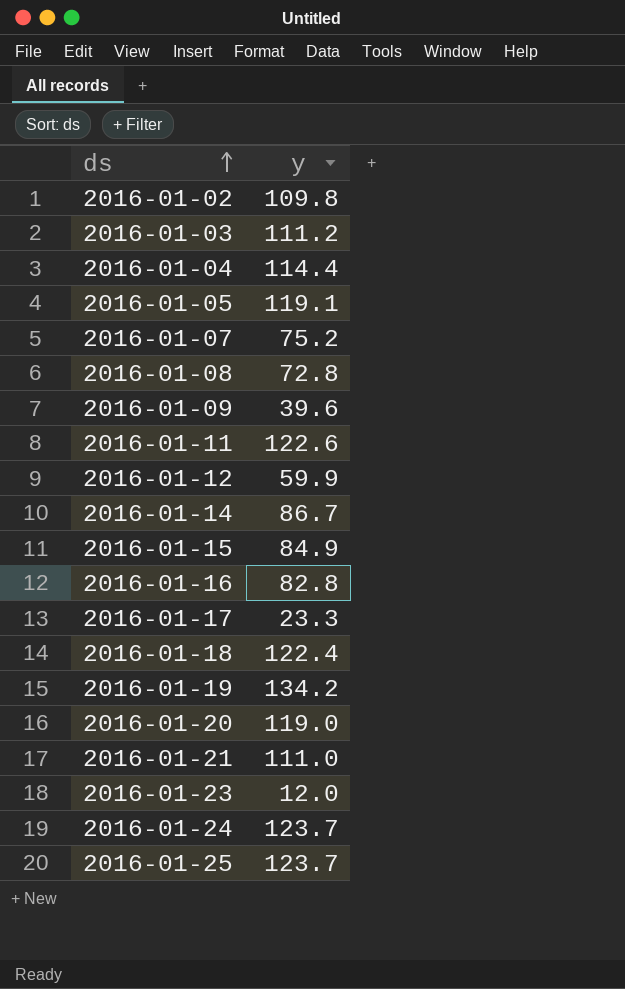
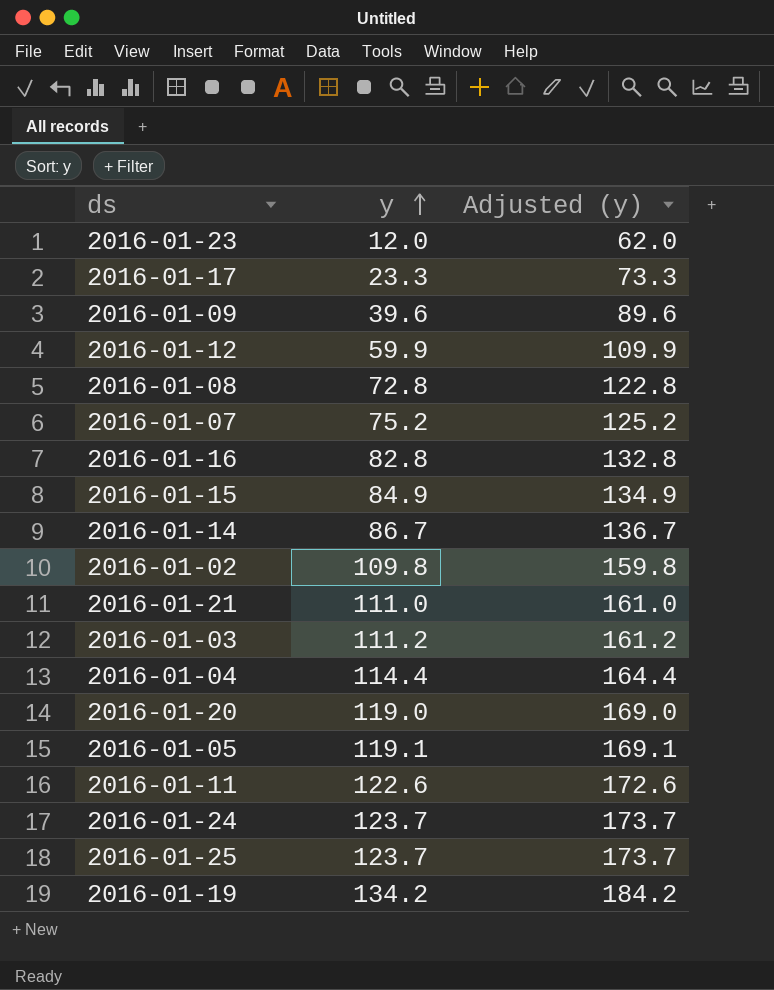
row order: ds ascending -> y ascending
column Adjusted (y) | formula: none -> [y] + 50
row 2016-01-18: 122.4 -> none

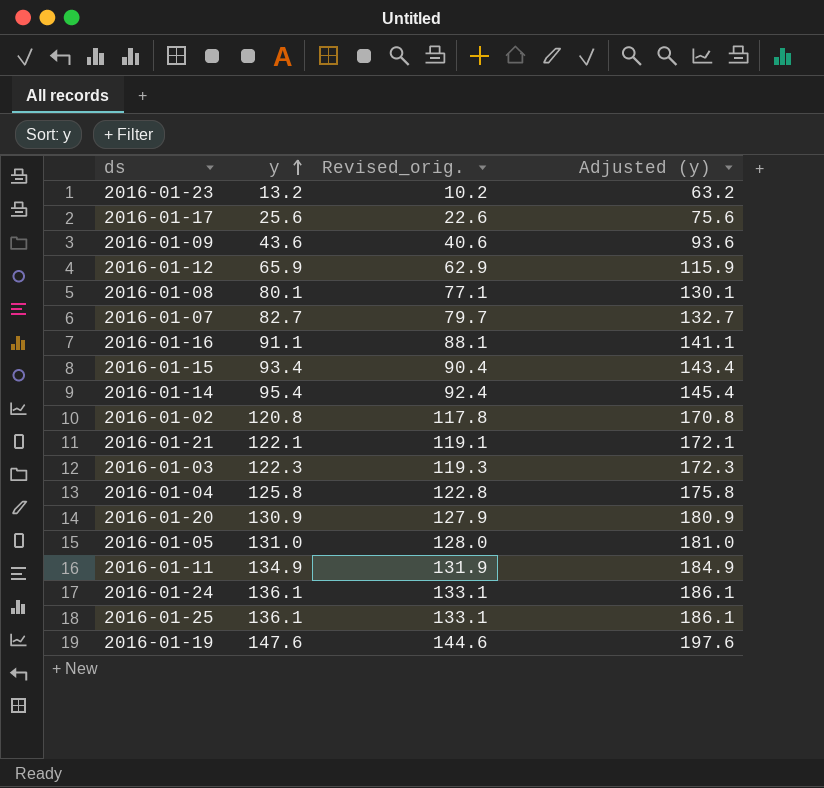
column Revised_orig. | formula: none -> [y] - 3
2016-01-23 | y: 12.0 -> 13.2
2016-01-23 | Adjusted (y): 62.0 -> 63.2
2016-01-17 | y: 23.3 -> 25.6
2016-01-17 | Adjusted (y): 73.3 -> 75.6
2016-01-09 | y: 39.6 -> 43.6
2016-01-09 | Adjusted (y): 89.6 -> 93.6
2016-01-12 | y: 59.9 -> 65.9
2016-01-12 | Adjusted (y): 109.9 -> 115.9
2016-01-08 | y: 72.8 -> 80.1
2016-01-08 | Adjusted (y): 122.8 -> 130.1
2016-01-07 | y: 75.2 -> 82.7
2016-01-07 | Adjusted (y): 125.2 -> 132.7
2016-01-16 | y: 82.8 -> 91.1
2016-01-16 | Adjusted (y): 132.8 -> 141.1
2016-01-15 | y: 84.9 -> 93.4
2016-01-15 | Adjusted (y): 134.9 -> 143.4
2016-01-14 | y: 86.7 -> 95.4
2016-01-14 | Adjusted (y): 136.7 -> 145.4
2016-01-02 | y: 109.8 -> 120.8
2016-01-02 | Adjusted (y): 159.8 -> 170.8
2016-01-21 | y: 111.0 -> 122.1
2016-01-21 | Adjusted (y): 161.0 -> 172.1
2016-01-03 | y: 111.2 -> 122.3
2016-01-03 | Adjusted (y): 161.2 -> 172.3
2016-01-04 | y: 114.4 -> 125.8
2016-01-04 | Adjusted (y): 164.4 -> 175.8
2016-01-20 | y: 119.0 -> 130.9
2016-01-20 | Adjusted (y): 169.0 -> 180.9
2016-01-05 | y: 119.1 -> 131.0
2016-01-05 | Adjusted (y): 169.1 -> 181.0
2016-01-11 | y: 122.6 -> 134.9
2016-01-11 | Adjusted (y): 172.6 -> 184.9
2016-01-24 | y: 123.7 -> 136.1
2016-01-24 | Adjusted (y): 173.7 -> 186.1
2016-01-25 | y: 123.7 -> 136.1
2016-01-25 | Adjusted (y): 173.7 -> 186.1
2016-01-19 | y: 134.2 -> 147.6
2016-01-19 | Adjusted (y): 184.2 -> 197.6

